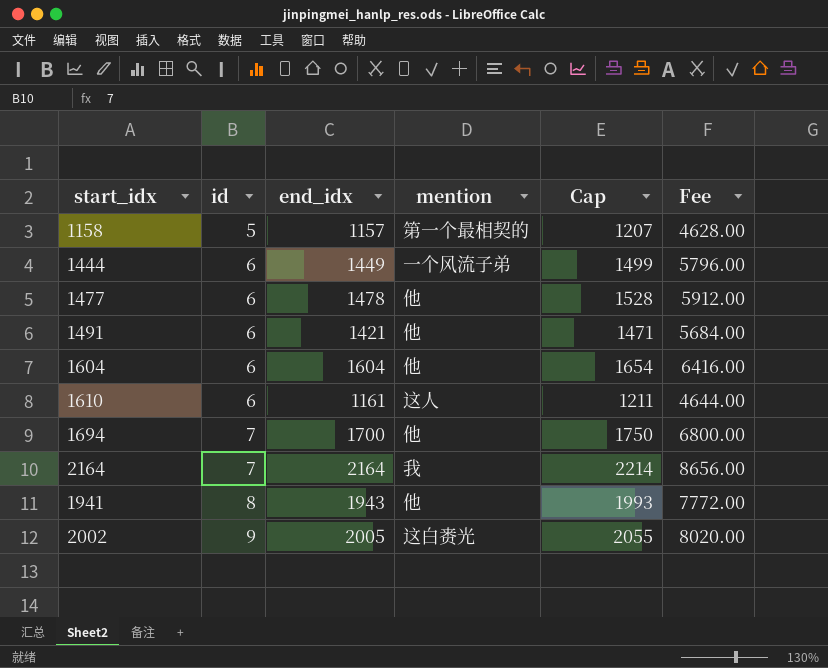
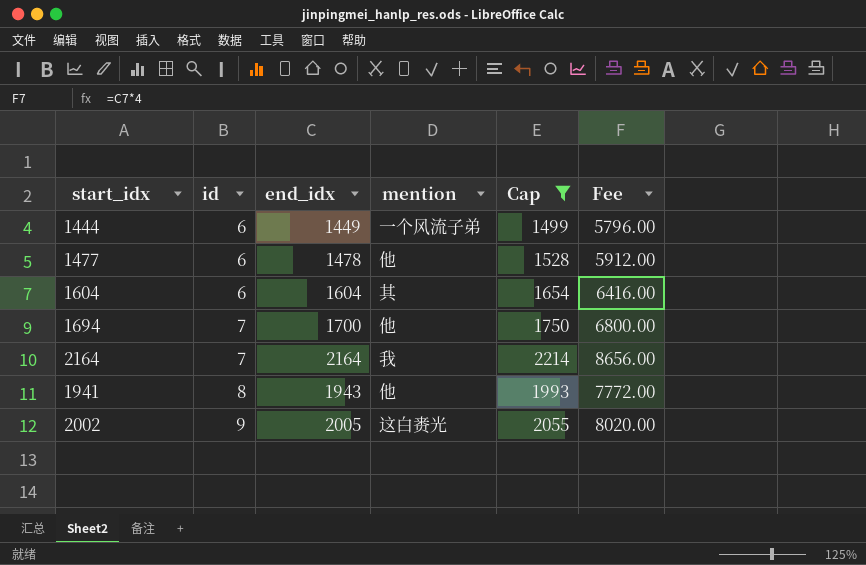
filter: none -> Cap >= 1499
1604 | mention: 他 -> 其

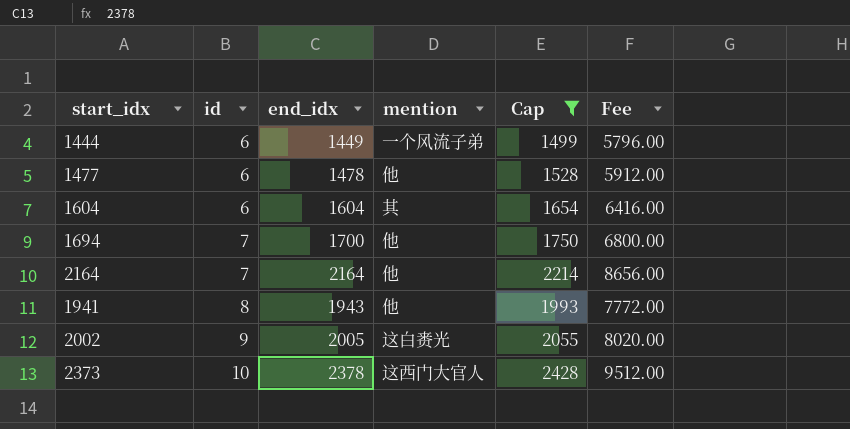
2164 | mention: 我 -> 他
row 2373: none -> 10 | 2378 | 这西门大官人 | 2428 | 9512.00

